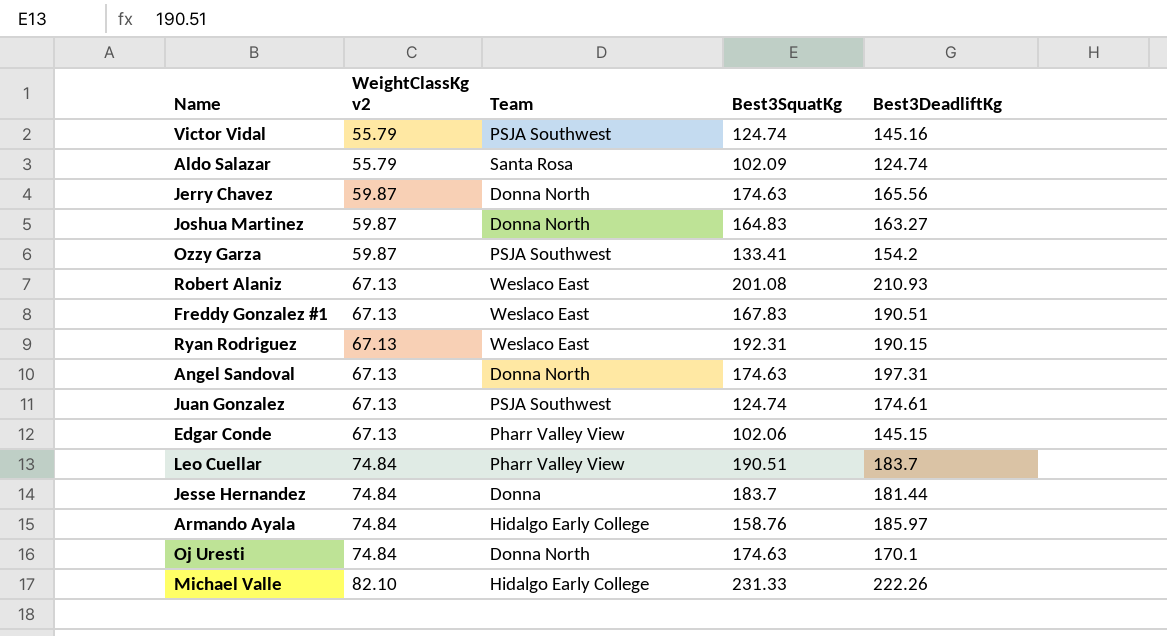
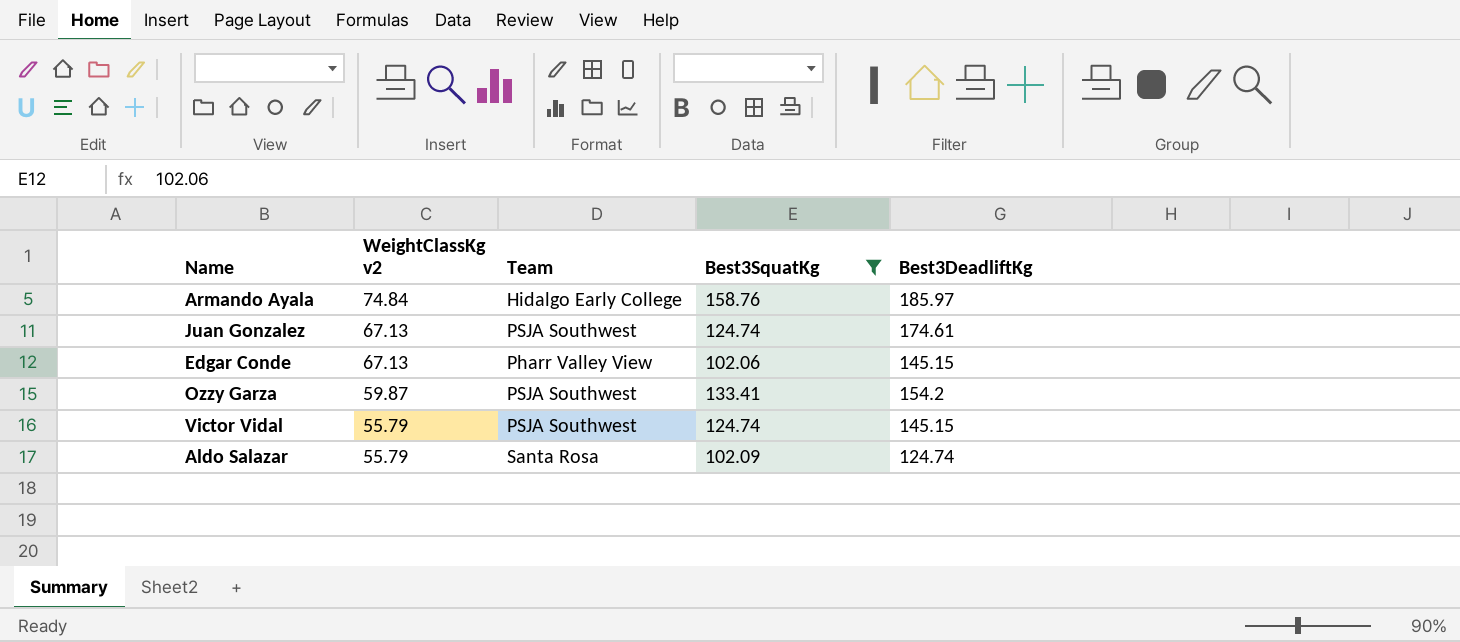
filter: none -> Best3SquatKg <= 158.76
row order: WeightClassKg v2 ascending -> WeightClassKg v2 descending
Victor Vidal | Best3DeadliftKg: 145.16 -> 145.15

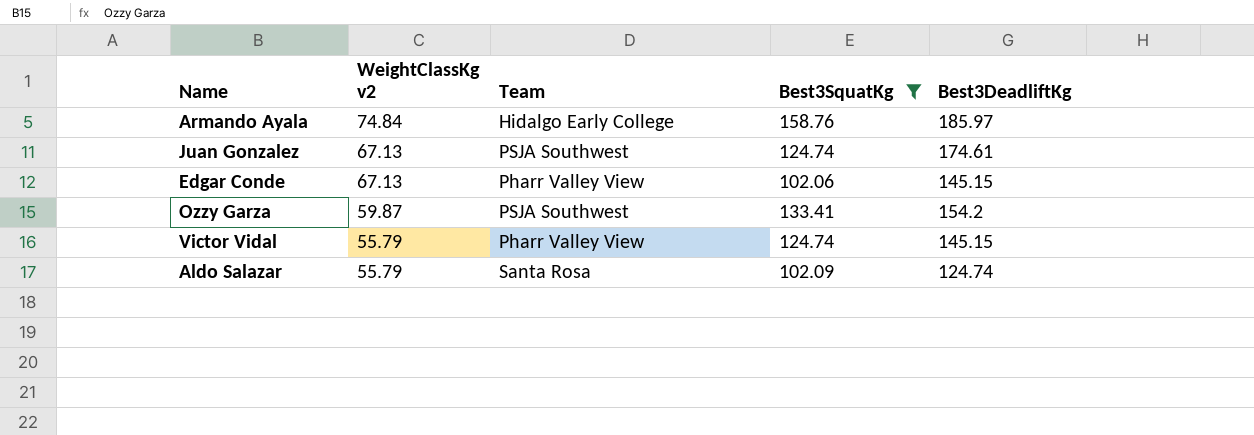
Victor Vidal | Team: PSJA Southwest -> Pharr Valley View

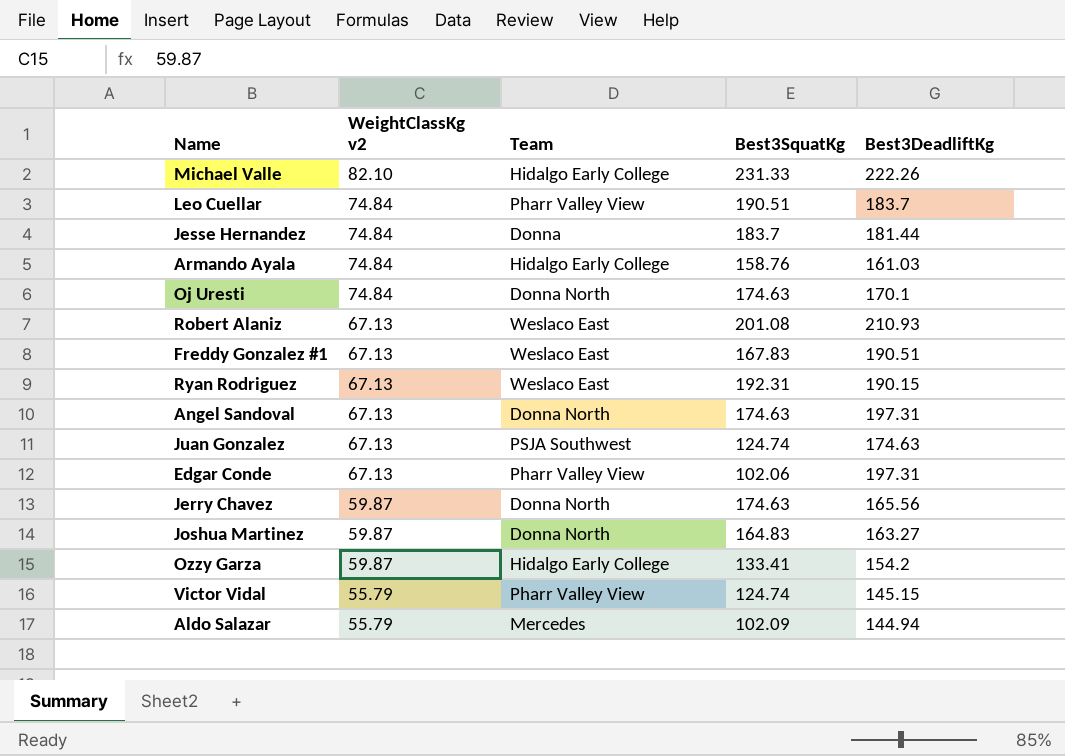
filter: Best3SquatKg <= 158.76 -> none
Armando Ayala | Best3DeadliftKg: 185.97 -> 161.03
Juan Gonzalez | Best3DeadliftKg: 174.61 -> 174.63
Edgar Conde | Best3DeadliftKg: 145.15 -> 197.31
Ozzy Garza | Team: PSJA Southwest -> Hidalgo Early College
Aldo Salazar | Team: Santa Rosa -> Mercedes
Aldo Salazar | Best3DeadliftKg: 124.74 -> 144.94

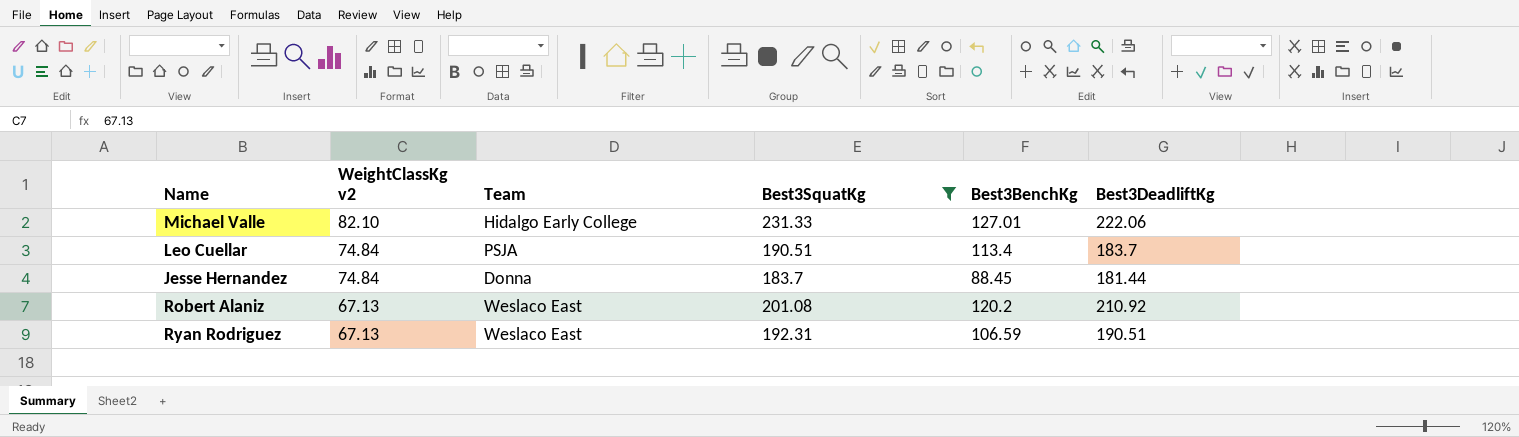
filter: none -> Best3SquatKg >= 183.7
column Best3BenchKg | position: none -> 5
Michael Valle | Best3DeadliftKg: 222.26 -> 222.06
Leo Cuellar | Team: Pharr Valley View -> PSJA
Robert Alaniz | Best3DeadliftKg: 210.93 -> 210.92
Ryan Rodriguez | Best3DeadliftKg: 190.15 -> 190.51

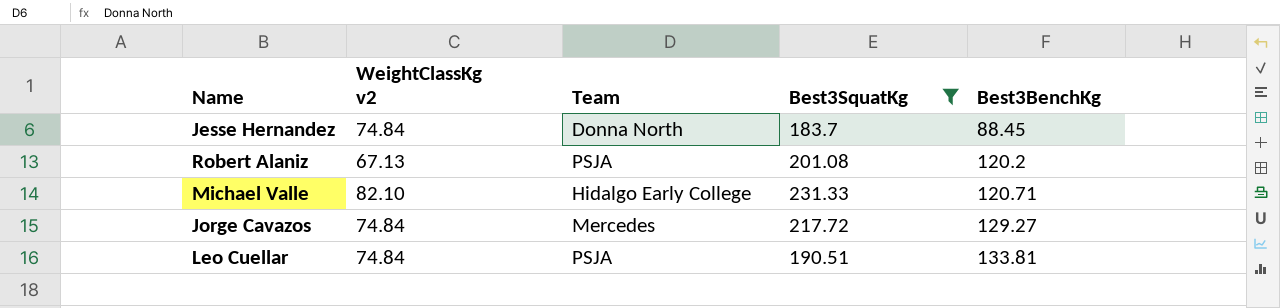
row order: WeightClassKg v2 descending -> Best3BenchKg ascending
column Best3DeadliftKg | position: 6 -> none
row Ryan Rodriguez: 67.13 | Weslaco East | 192.31 | 106.59 | 190.51 -> none
Jesse Hernandez | Team: Donna -> Donna North
Robert Alaniz | Team: Weslaco East -> PSJA
Michael Valle | Best3BenchKg: 127.01 -> 120.71
row Jorge Cavazos: none -> 74.84 | Mercedes | 217.72 | 129.27
Leo Cuellar | Best3BenchKg: 113.4 -> 133.81

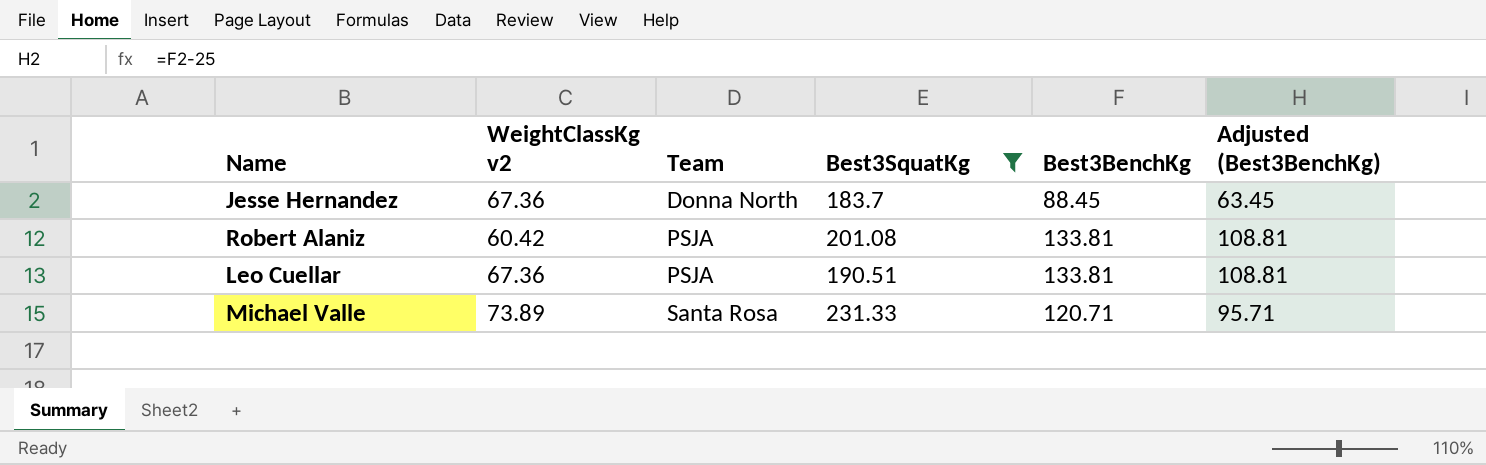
row order: Best3BenchKg ascending -> Team ascending
column Adjusted (Best3BenchKg) | formula: none -> [Best3BenchKg] - 25
row Jorge Cavazos: 74.84 | Mercedes | 217.72 | 129.27 -> none
Jesse Hernandez | WeightClassKg v2: 74.84 -> 67.36
Robert Alaniz | WeightClassKg v2: 67.13 -> 60.42
Robert Alaniz | Best3BenchKg: 120.2 -> 133.81
Leo Cuellar | WeightClassKg v2: 74.84 -> 67.36
Michael Valle | WeightClassKg v2: 82.10 -> 73.89
Michael Valle | Team: Hidalgo Early College -> Santa Rosa

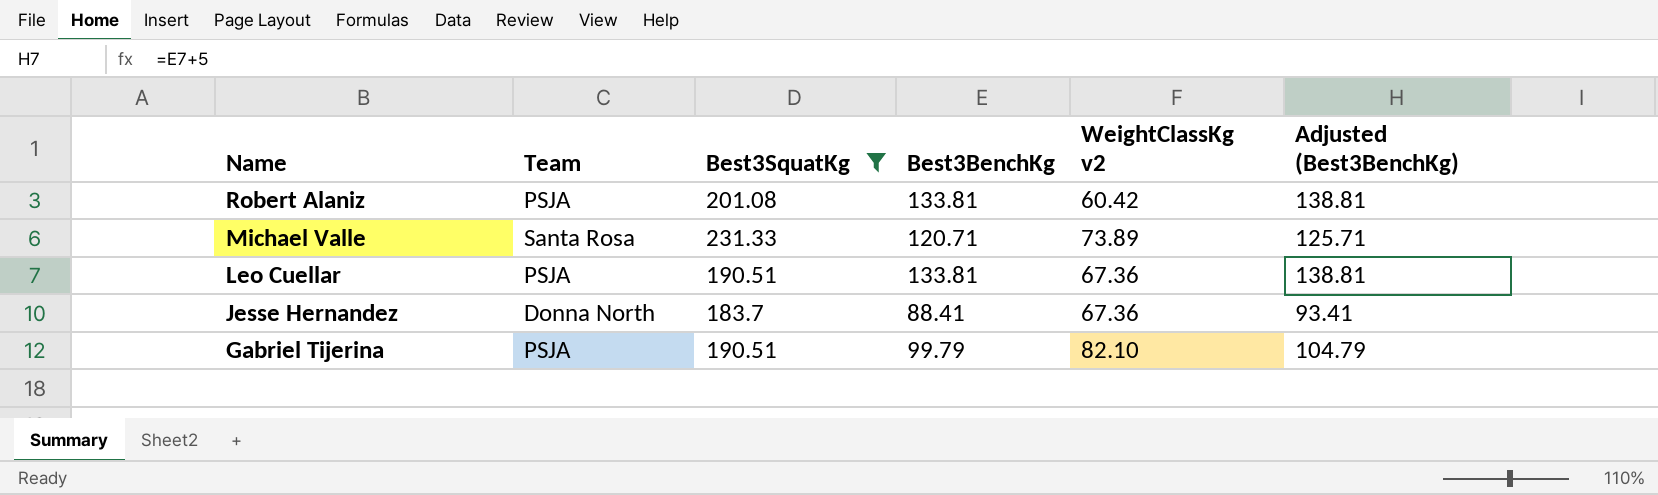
row order: Team ascending -> Name descending
column WeightClassKg v2 | position: 2 -> 5
column Adjusted (Best3BenchKg) | formula: [Best3BenchKg] - 25 -> [Best3BenchKg] + 5
Jesse Hernandez | Best3BenchKg: 88.45 -> 88.41
row Gabriel Tijerina: none -> PSJA | 190.51 | 99.79 | 82.10 | 104.79

